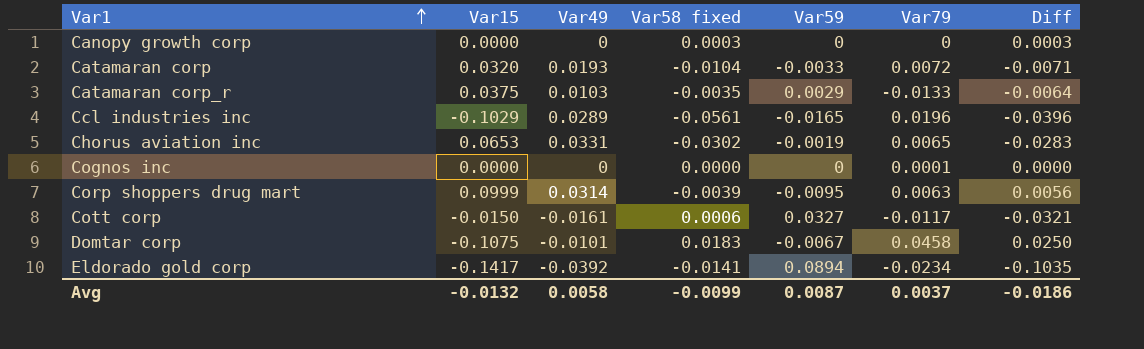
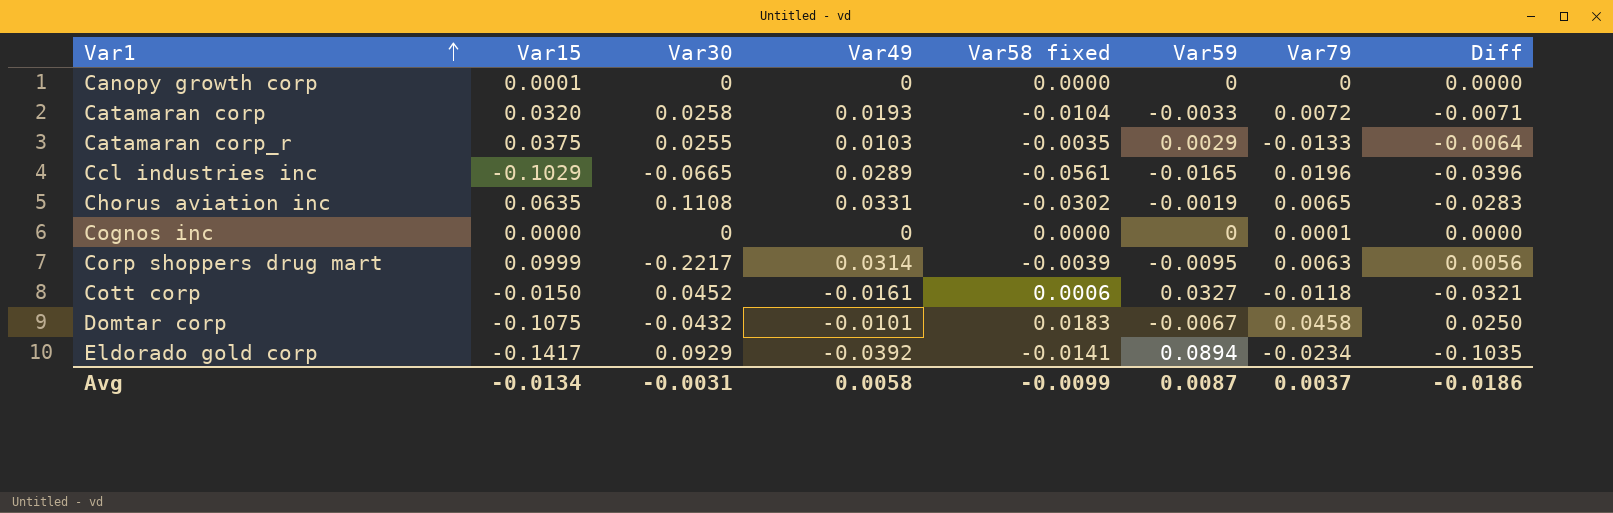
column Var30 | position: none -> 3
Canopy growth corp | Var15: 0.0000 -> 0.0001
Canopy growth corp | Var58 fixed: 0.0003 -> 0.0000
Canopy growth corp | Diff: 0.0003 -> 0.0000
Chorus aviation inc | Var15: 0.0653 -> 0.0635
Cott corp | Var79: -0.0117 -> -0.0118
Avg | Var15: -0.0132 -> -0.0134

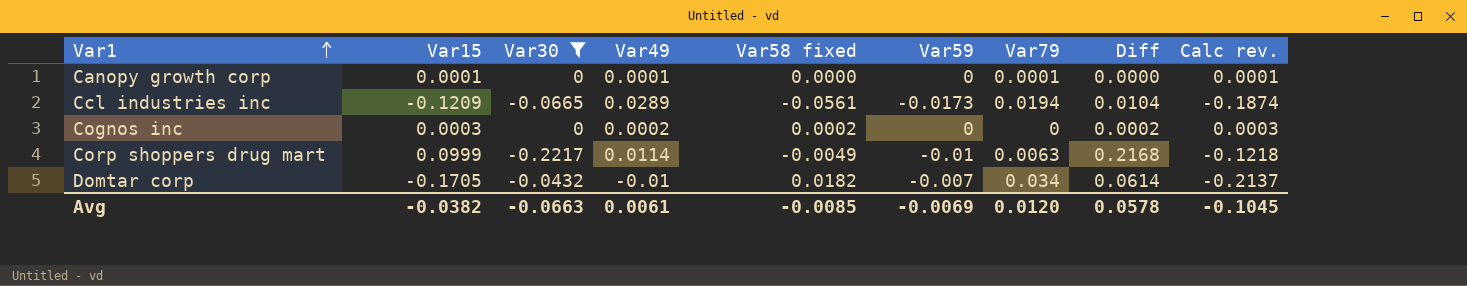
filter: none -> Var30 <= 0
column Diff | formula: [Var58 fixed] - [Var59] -> [Var58 fixed] - [Var30]
column Calc rev. | formula: none -> [Var15] + [Var30]
Canopy growth corp | Var49: 0 -> 0.0001
Canopy growth corp | Var79: 0 -> 0.0001
Ccl industries inc | Var15: -0.1029 -> -0.1209
Ccl industries inc | Var59: -0.0165 -> -0.0173
Ccl industries inc | Var79: 0.0196 -> 0.0194
Cognos inc | Var15: 0.0000 -> 0.0003
Cognos inc | Var49: 0 -> 0.0002
Cognos inc | Var58 fixed: 0.0000 -> 0.0002
Cognos inc | Var79: 0.0001 -> 0
Corp shoppers drug mart | Var49: 0.0314 -> 0.0114
Corp shoppers drug mart | Var58 fixed: -0.0039 -> -0.0049
Corp shoppers drug mart | Var59: -0.0095 -> -0.01
Domtar corp | Var15: -0.1075 -> -0.1705
Domtar corp | Var49: -0.0101 -> -0.01
Domtar corp | Var58 fixed: 0.0183 -> 0.0182
Domtar corp | Var59: -0.0067 -> -0.007
Domtar corp | Var79: 0.0458 -> 0.034
Avg | Var15: -0.0134 -> -0.0382
Avg | Var30: -0.0031 -> -0.0663
Avg | Var49: 0.0058 -> 0.0061
Avg | Var58 fixed: -0.0099 -> -0.0085
Avg | Var59: 0.0087 -> -0.0069
Avg | Var79: 0.0037 -> 0.0120
Avg | Diff: -0.0186 -> 0.0578

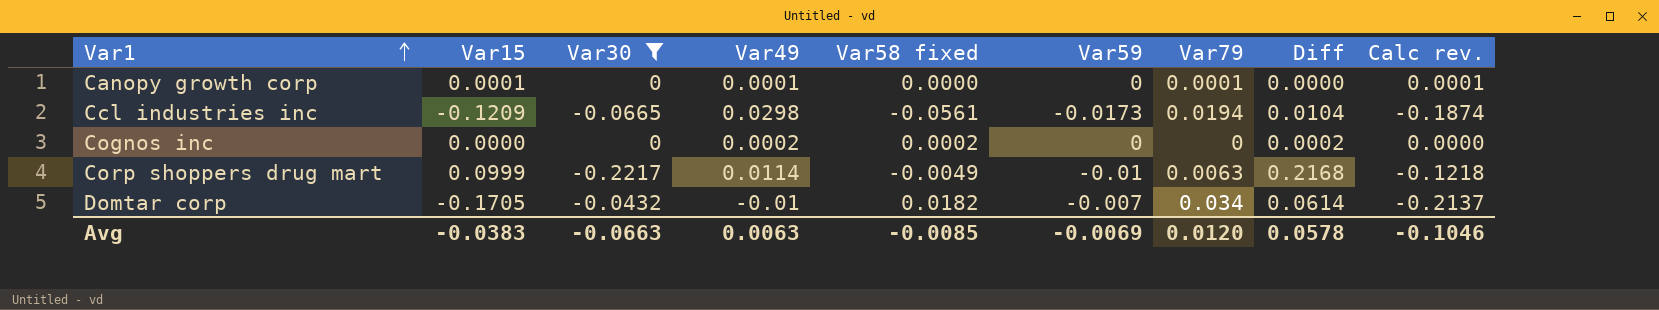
Ccl industries inc | Var49: 0.0289 -> 0.0298
Cognos inc | Var15: 0.0003 -> 0.0000
Cognos inc | Calc rev.: 0.0003 -> 0.0000
Avg | Var15: -0.0382 -> -0.0383
Avg | Var49: 0.0061 -> 0.0063
Avg | Calc rev.: -0.1045 -> -0.1046

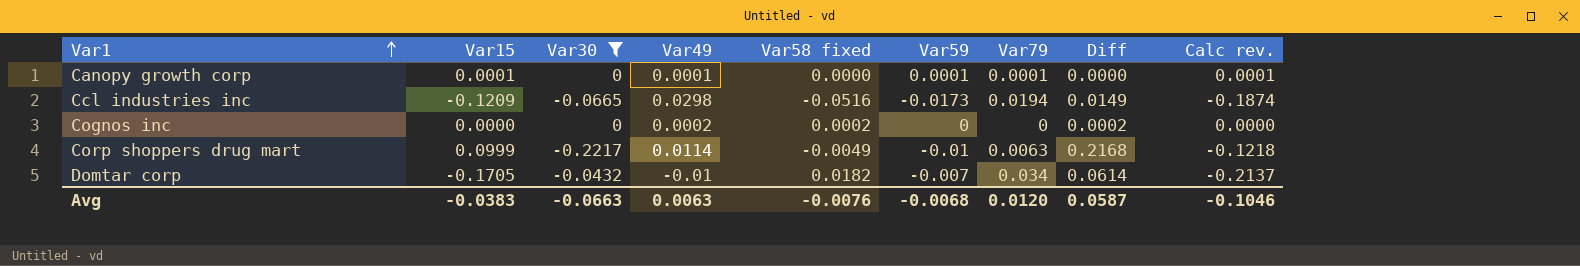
Canopy growth corp | Var59: 0 -> 0.0001
Ccl industries inc | Var58 fixed: -0.0561 -> -0.0516
Ccl industries inc | Diff: 0.0104 -> 0.0149
Avg | Var58 fixed: -0.0085 -> -0.0076
Avg | Var59: -0.0069 -> -0.0068
Avg | Diff: 0.0578 -> 0.0587

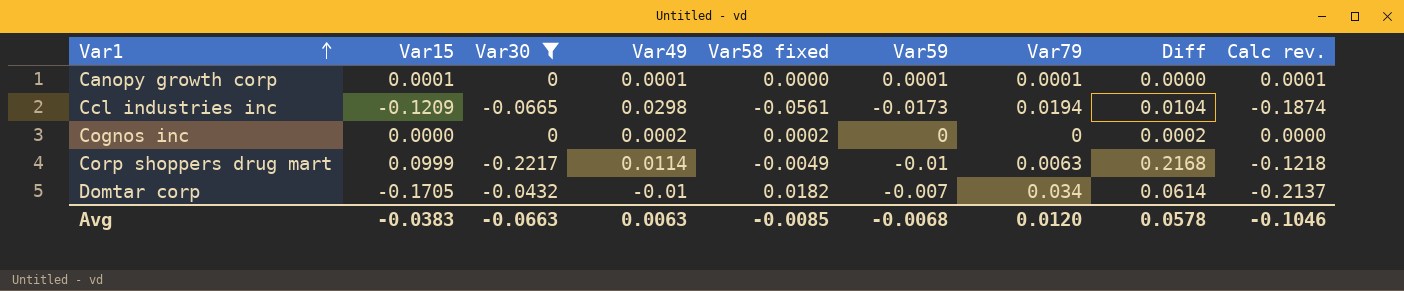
Ccl industries inc | Var58 fixed: -0.0516 -> -0.0561
Ccl industries inc | Diff: 0.0149 -> 0.0104
Avg | Var58 fixed: -0.0076 -> -0.0085
Avg | Diff: 0.0587 -> 0.0578

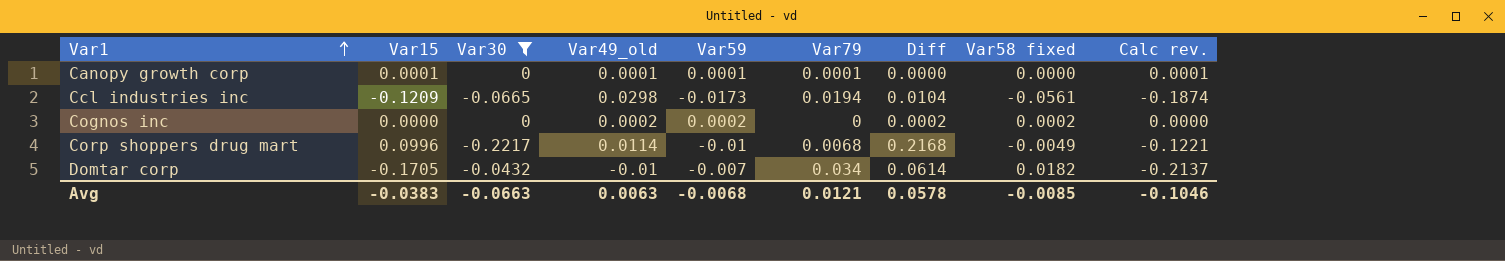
column name: Var49 -> Var49_old
column Var58 fixed | position: 5 -> 8
Cognos inc | Var59: 0 -> 0.0002
Corp shoppers drug mart | Var15: 0.0999 -> 0.0996
Corp shoppers drug mart | Var79: 0.0063 -> 0.0068
Corp shoppers drug mart | Calc rev.: -0.1218 -> -0.1221
Avg | Var79: 0.0120 -> 0.0121

